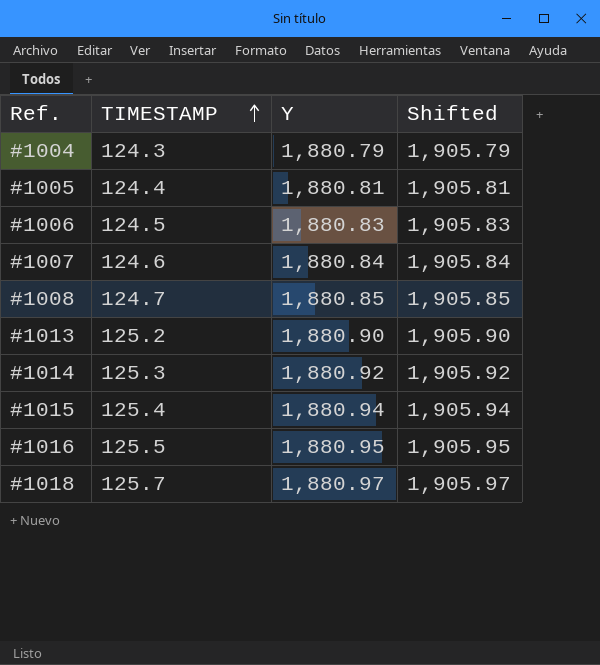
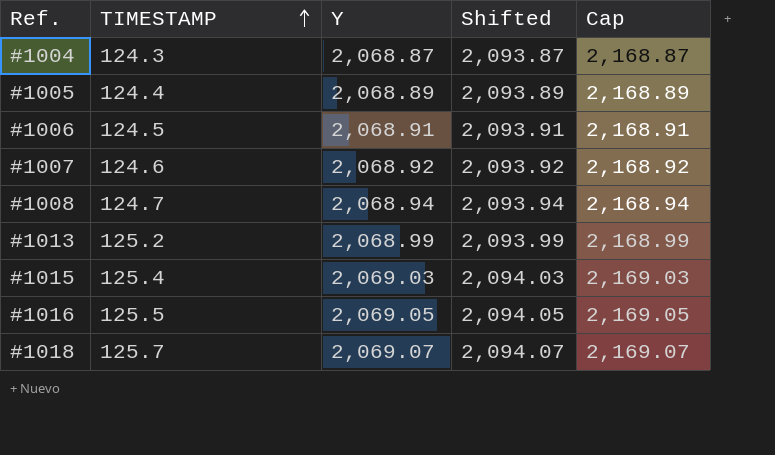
column Cap | formula: none -> [Y] + 100
row #1014: 125.3 | 1,880.92 | 1,905.92 -> none
#1004 | Y: 1,880.79 -> 2,068.87
#1004 | Shifted: 1,905.79 -> 2,093.87
#1005 | Y: 1,880.81 -> 2,068.89
#1005 | Shifted: 1,905.81 -> 2,093.89
#1006 | Y: 1,880.83 -> 2,068.91
#1006 | Shifted: 1,905.83 -> 2,093.91
#1007 | Y: 1,880.84 -> 2,068.92
#1007 | Shifted: 1,905.84 -> 2,093.92
#1008 | Y: 1,880.85 -> 2,068.94
#1008 | Shifted: 1,905.85 -> 2,093.94
#1013 | Y: 1,880.90 -> 2,068.99
#1013 | Shifted: 1,905.90 -> 2,093.99
#1015 | Y: 1,880.94 -> 2,069.03
#1015 | Shifted: 1,905.94 -> 2,094.03
#1016 | Y: 1,880.95 -> 2,069.05
#1016 | Shifted: 1,905.95 -> 2,094.05
#1018 | Y: 1,880.97 -> 2,069.07
#1018 | Shifted: 1,905.97 -> 2,094.07

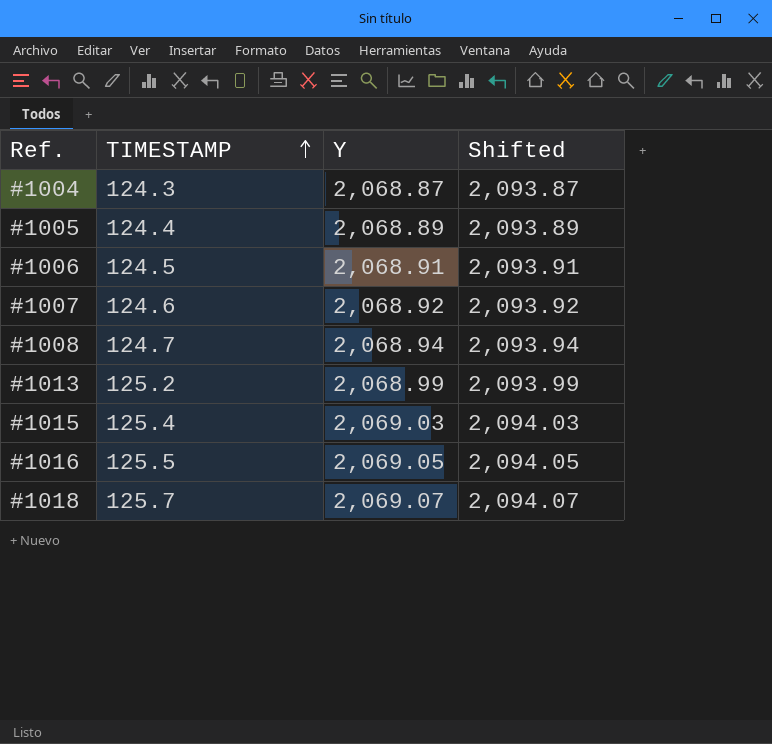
column Cap | formula: [Y] + 100 -> none

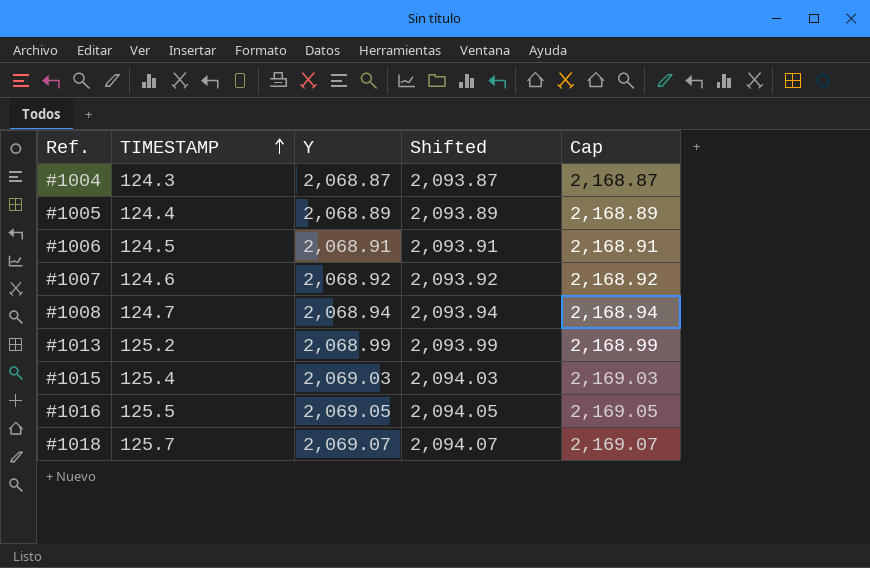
column Cap | formula: none -> [Y] + 100

